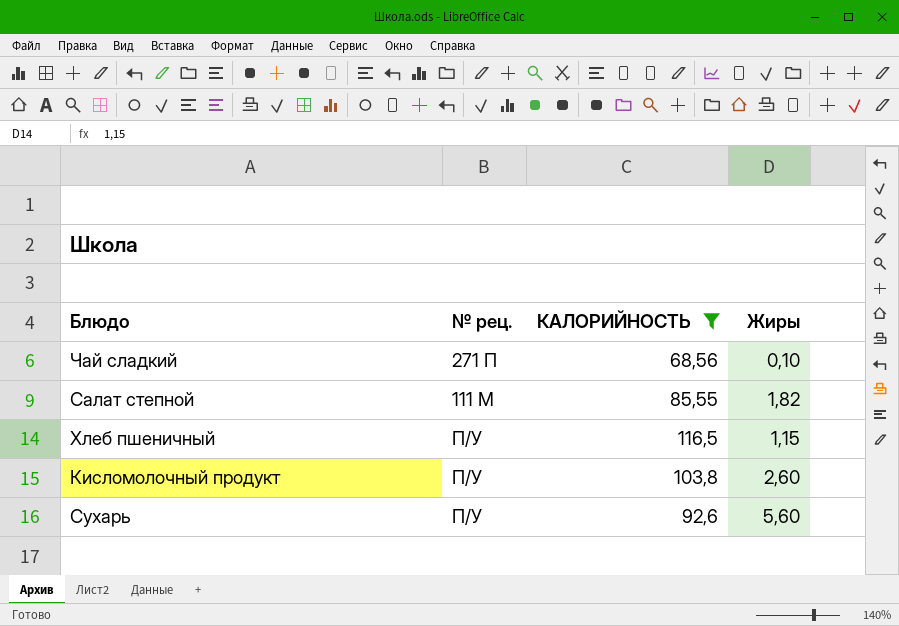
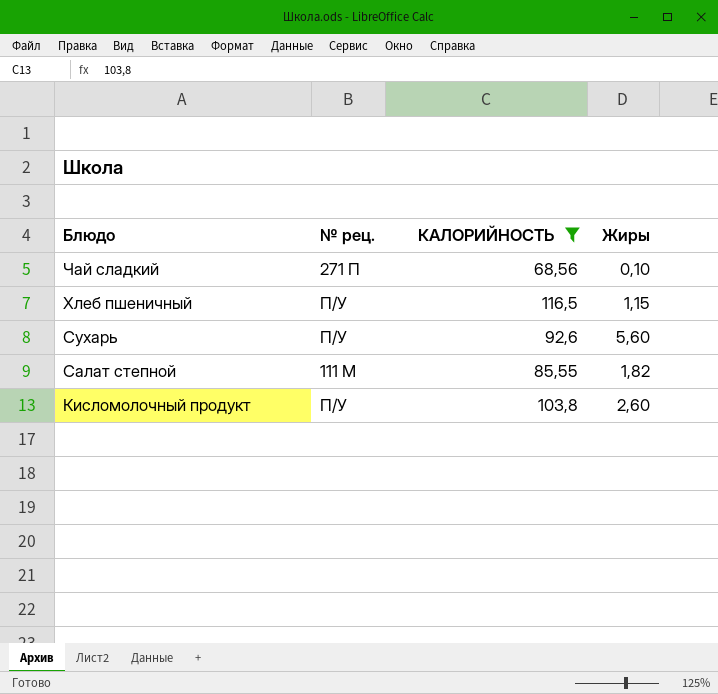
row order: none -> Блюдо descending

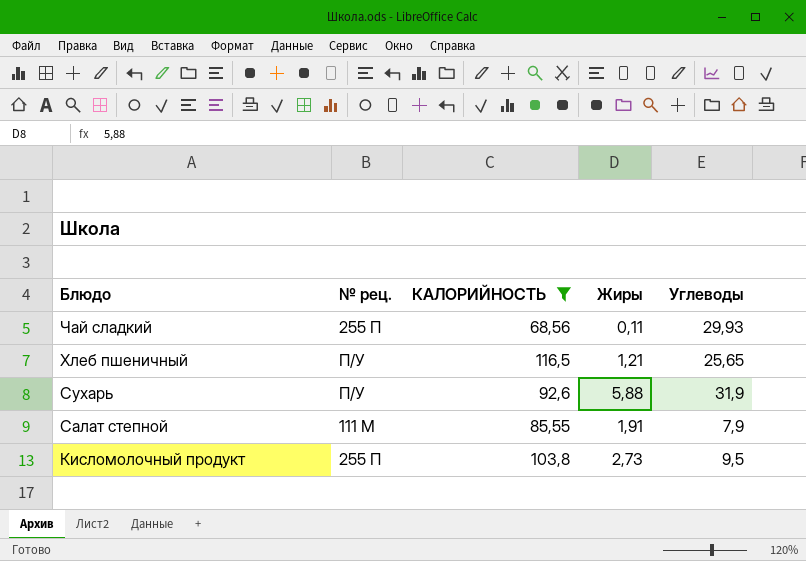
column Углеводы | position: none -> 5
Чай сладкий | № рец.: 271 П -> 255 П
Чай сладкий | Жиры: 0,10 -> 0,11
Хлеб пшеничный | Жиры: 1,15 -> 1,21
Сухарь | Жиры: 5,60 -> 5,88
Салат степной | Жиры: 1,82 -> 1,91
Кисломолочный продукт | № рец.: П/У -> 255 П
Кисломолочный продукт | Жиры: 2,60 -> 2,73

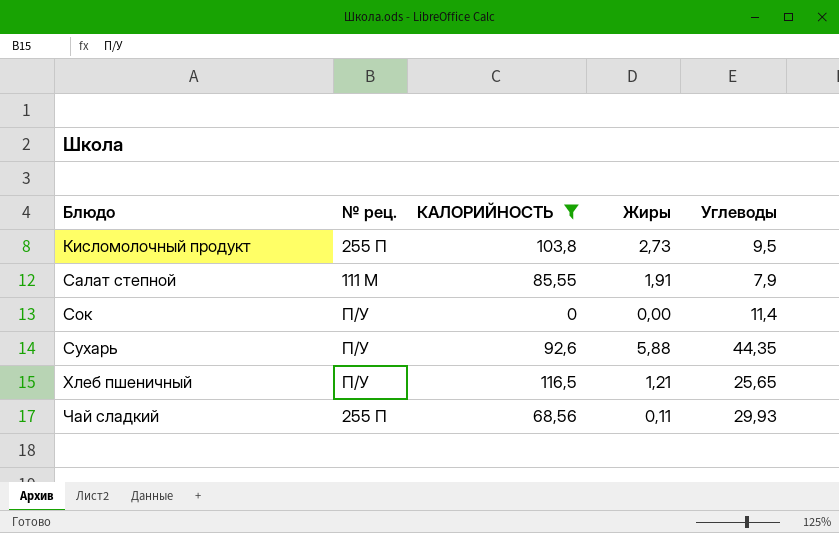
row order: Блюдо descending -> Блюдо ascending
row Сок: none -> П/У | 0 | 0,00 | 11,4
Сухарь | Углеводы: 31,9 -> 44,35

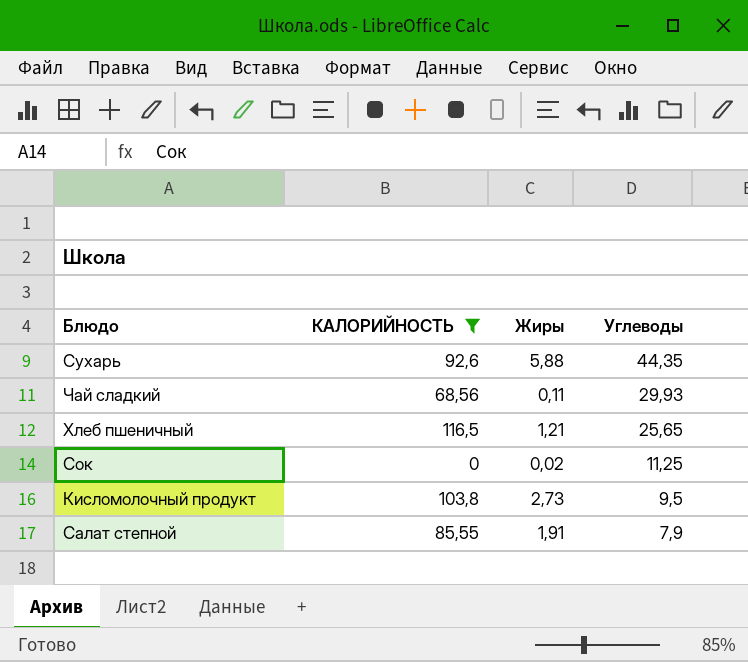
row order: Блюдо ascending -> Углеводы descending
column № рец. | position: 2 -> none
Сок | Жиры: 0,00 -> 0,02
Сок | Углеводы: 11,4 -> 11,25

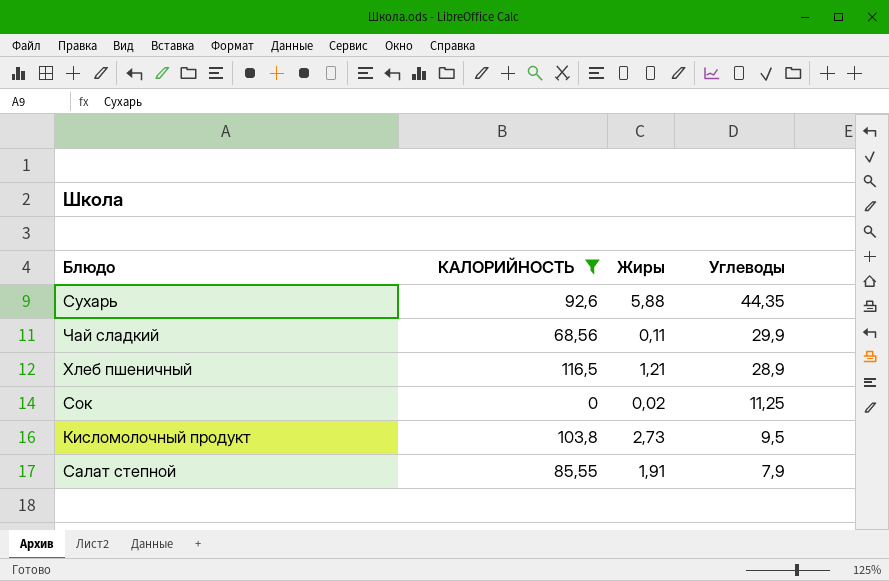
Чай сладкий | Углеводы: 29,93 -> 29,9
Хлеб пшеничный | Углеводы: 25,65 -> 28,9

